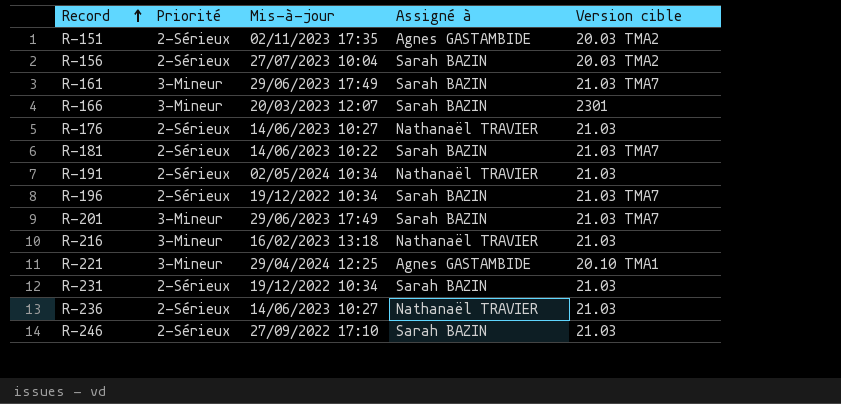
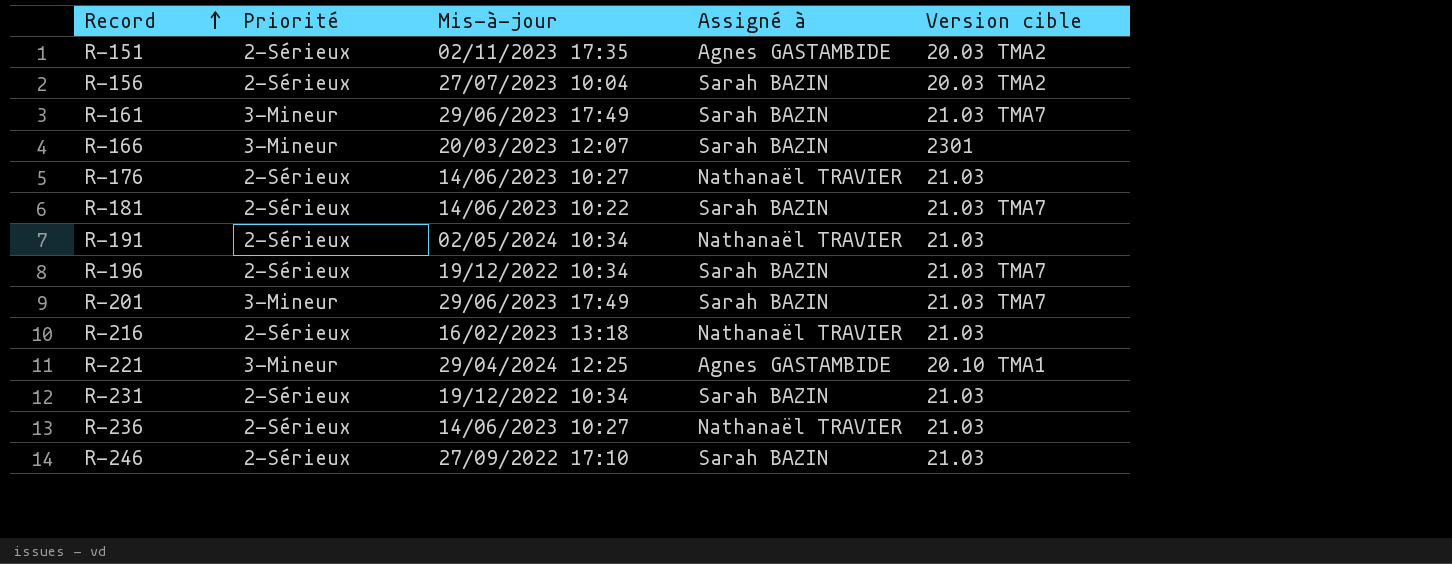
R-216 | Priorité: 3-Mineur -> 2-Sérieux

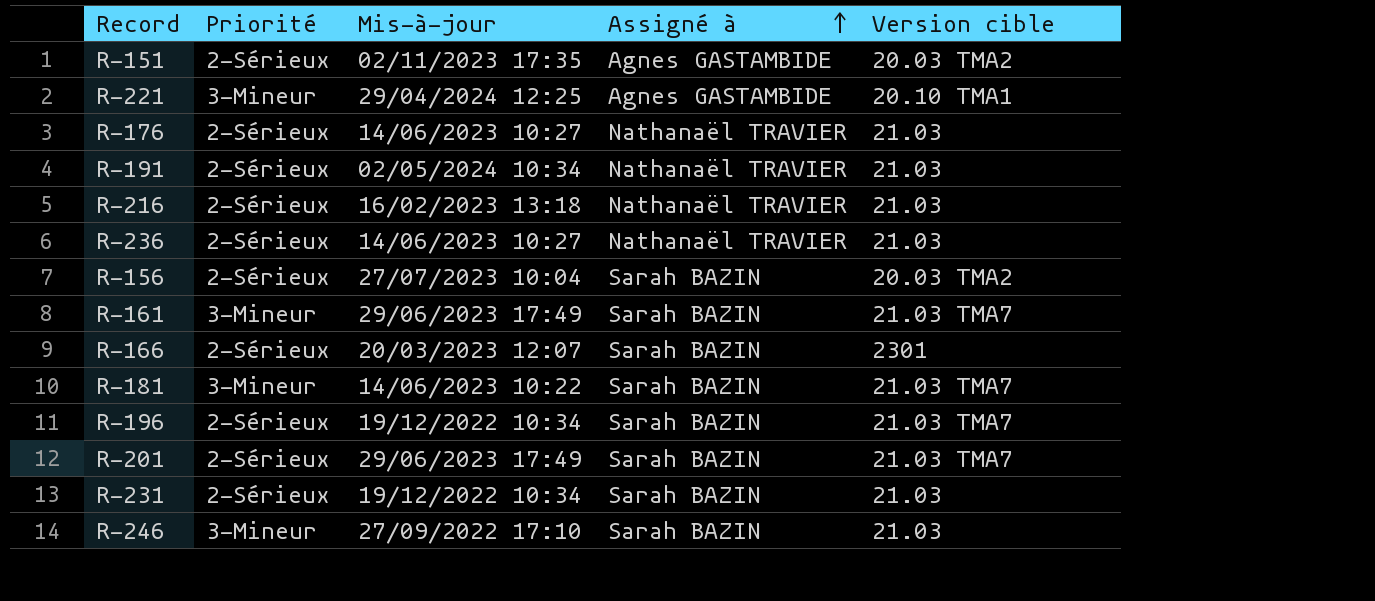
row order: Record ascending -> Assigné à ascending
R-166 | Priorité: 3-Mineur -> 2-Sérieux
R-181 | Priorité: 2-Sérieux -> 3-Mineur
R-201 | Priorité: 3-Mineur -> 2-Sérieux
R-246 | Priorité: 2-Sérieux -> 3-Mineur

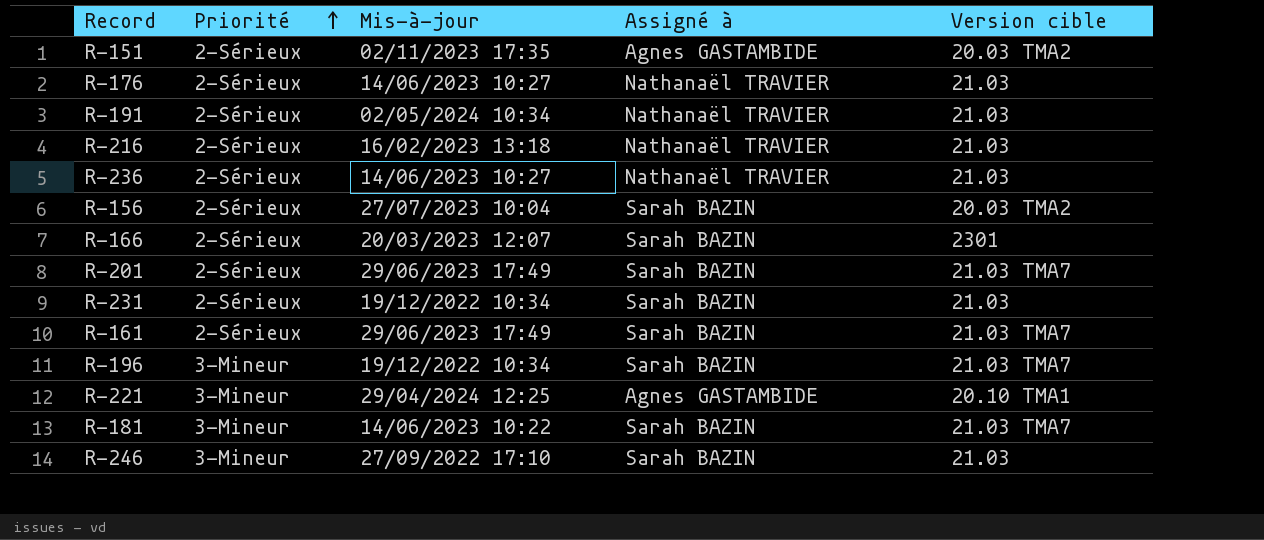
row order: Assigné à ascending -> Priorité ascending
R-161 | Priorité: 3-Mineur -> 2-Sérieux
R-196 | Priorité: 2-Sérieux -> 3-Mineur

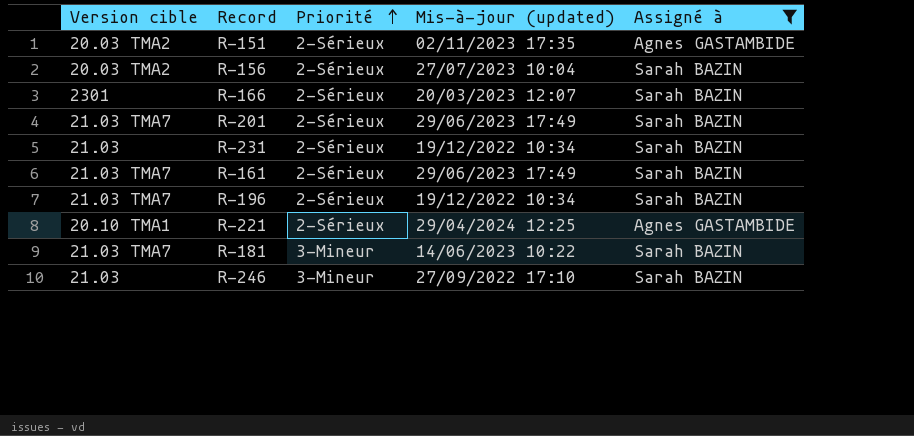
filter: none -> Assigné à != Nathanaël TRAVIER
column Version cible | position: 5 -> 1
column name: Mis-à-jour -> Mis-à-jour (updated)
R-196 | Priorité: 3-Mineur -> 2-Sérieux
R-221 | Priorité: 3-Mineur -> 2-Sérieux

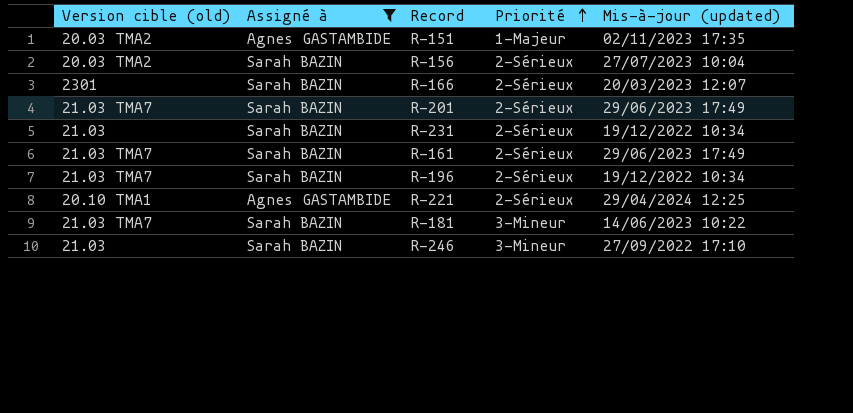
column name: Version cible -> Version cible (old)
column Assigné à | position: 5 -> 2
R-151 | Priorité: 2-Sérieux -> 1-Majeur

